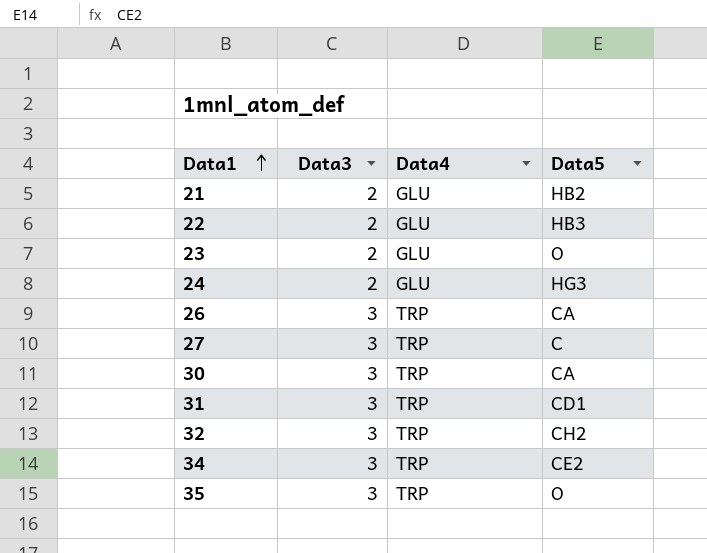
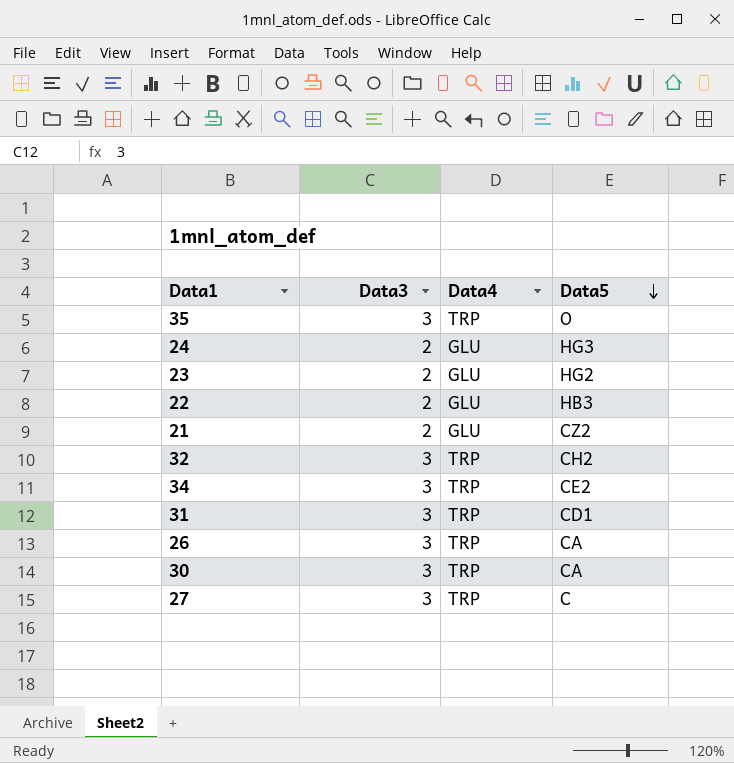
row order: Data1 ascending -> Data5 descending
23 | Data5: O -> HG2
21 | Data5: HB2 -> CZ2

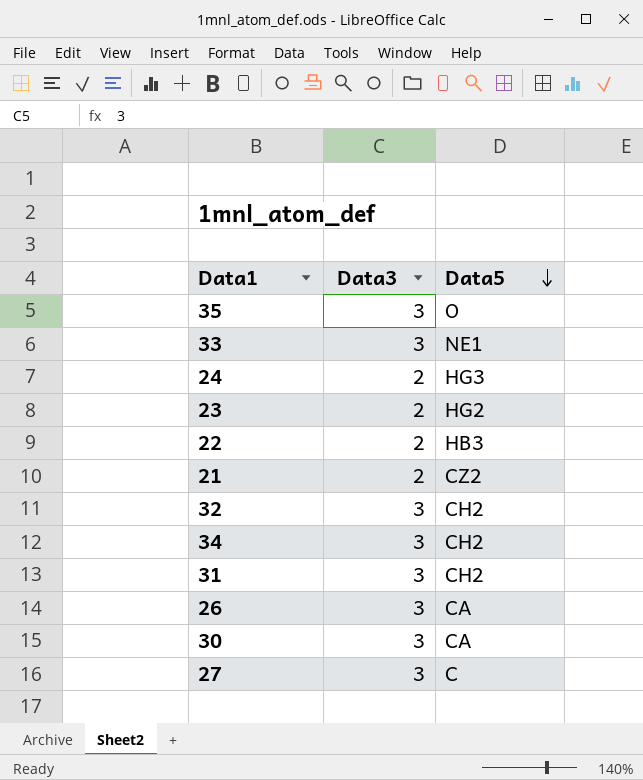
column Data4 | position: 3 -> none
row 33: none -> 3 | NE1
34 | Data5: CE2 -> CH2
31 | Data5: CD1 -> CH2

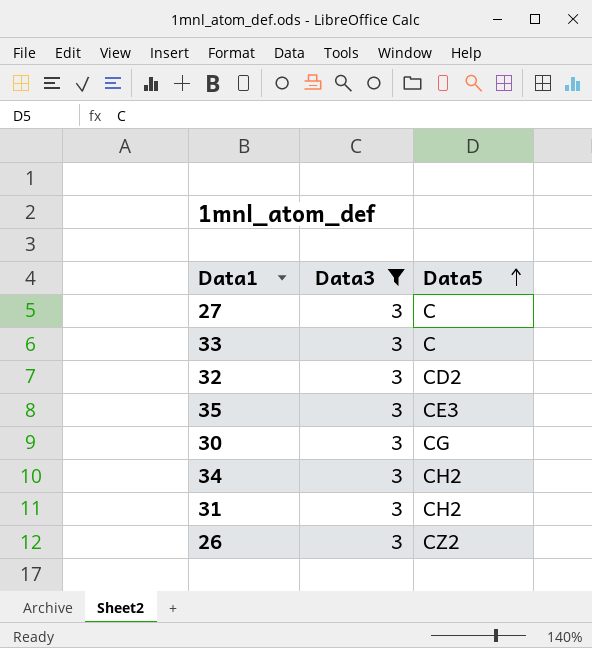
filter: none -> Data3 = 3
row order: Data5 descending -> Data5 ascending
33 | Data5: NE1 -> C
32 | Data5: CH2 -> CD2
35 | Data5: O -> CE3
30 | Data5: CA -> CG
26 | Data5: CA -> CZ2

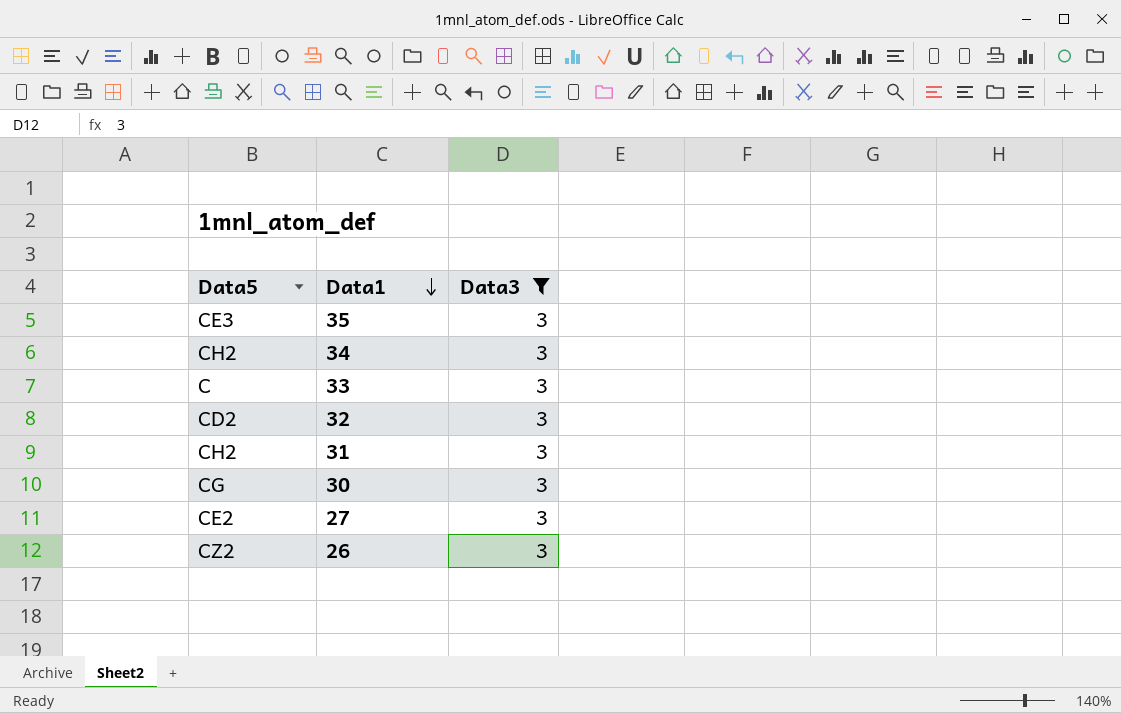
row order: Data5 ascending -> Data1 descending
column Data5 | position: 3 -> 1
27 | Data5: C -> CE2

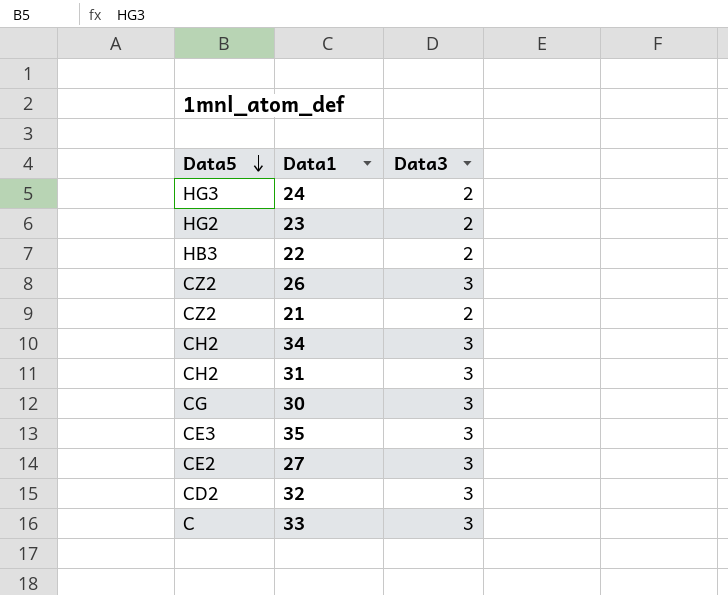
filter: Data3 = 3 -> none
row order: Data1 descending -> Data5 descending

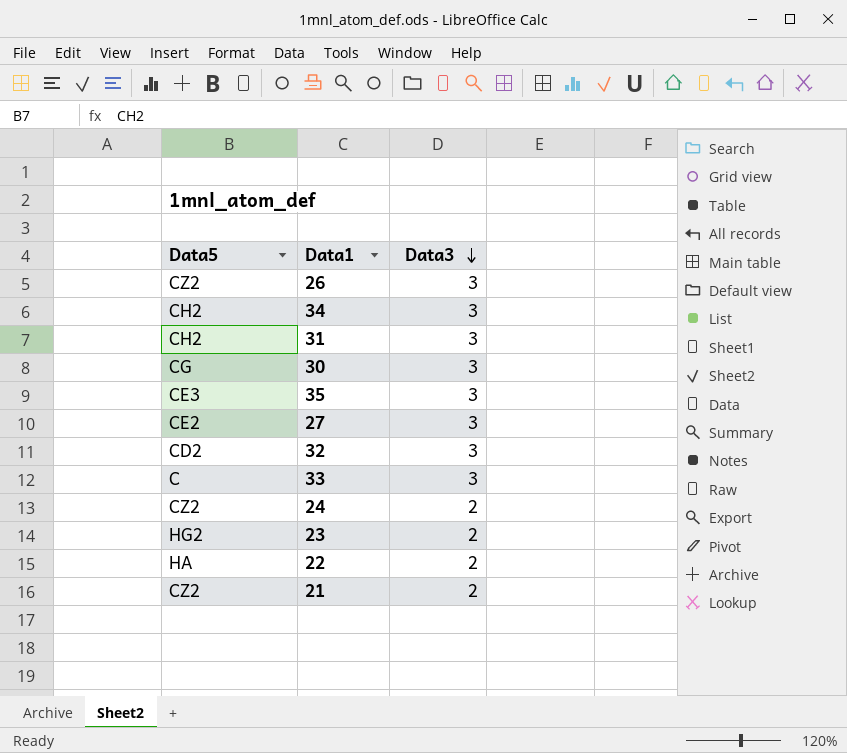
row order: Data5 descending -> Data3 descending
24 | Data5: HG3 -> CZ2
22 | Data5: HB3 -> HA

